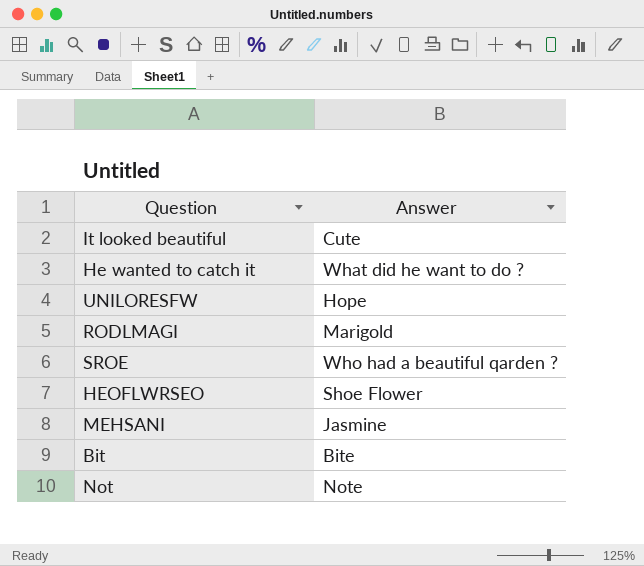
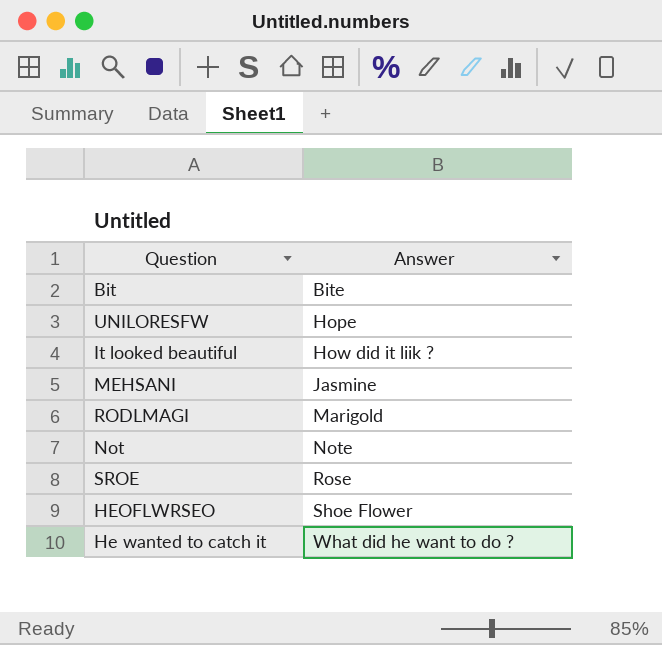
row order: none -> Answer ascending
It looked beautiful | Answer: Cute -> How did it liik ?
SROE | Answer: Who had a beautiful qarden ? -> Rose

